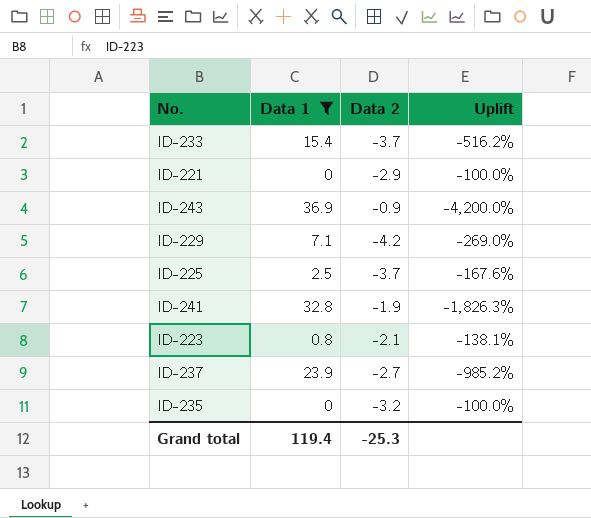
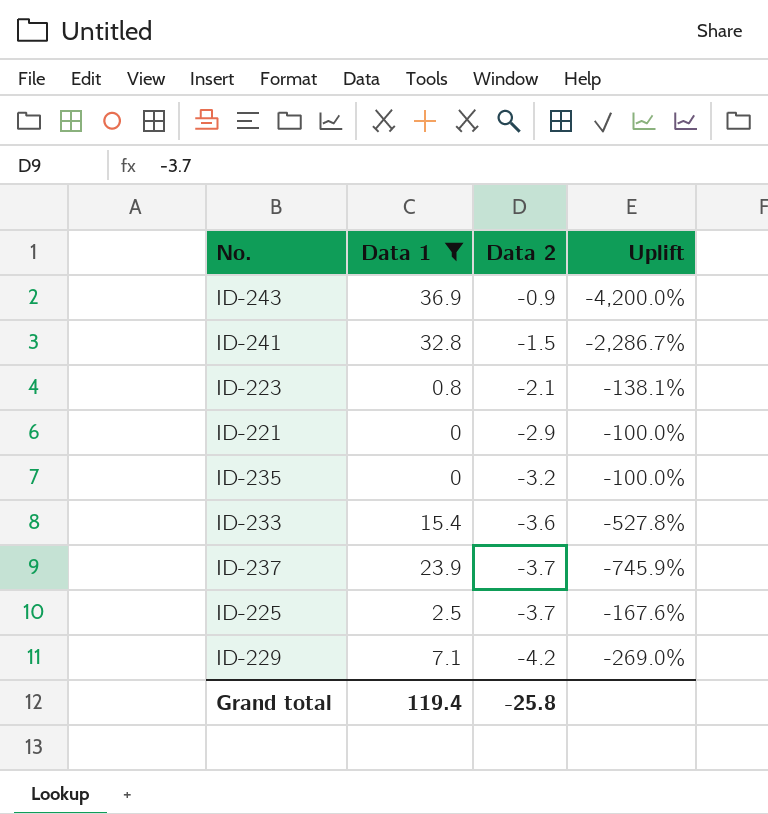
row order: none -> Data 2 descending
ID-241 | Data 2: -1.9 -> -1.5
ID-241 | Uplift: -1,826.3% -> -2,286.7%
ID-233 | Data 2: -3.7 -> -3.6
ID-233 | Uplift: -516.2% -> -527.8%
ID-237 | Data 2: -2.7 -> -3.7
ID-237 | Uplift: -985.2% -> -745.9%
Grand total | Data 2: -25.3 -> -25.8

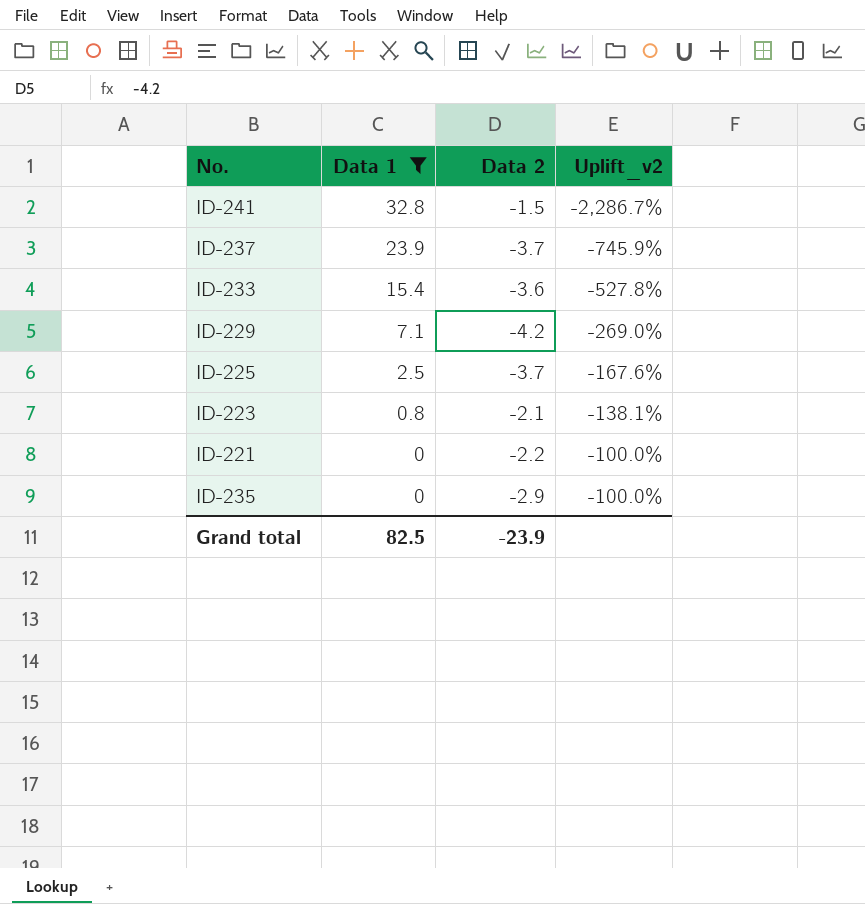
row order: Data 2 descending -> Data 1 descending
column name: Uplift -> Uplift_v2
row ID-243: 36.9 | -0.9 | -4,200.0% -> none
ID-221 | Data 2: -2.9 -> -2.2
ID-235 | Data 2: -3.2 -> -2.9
Grand total | Data 1: 119.4 -> 82.5
Grand total | Data 2: -25.8 -> -23.9

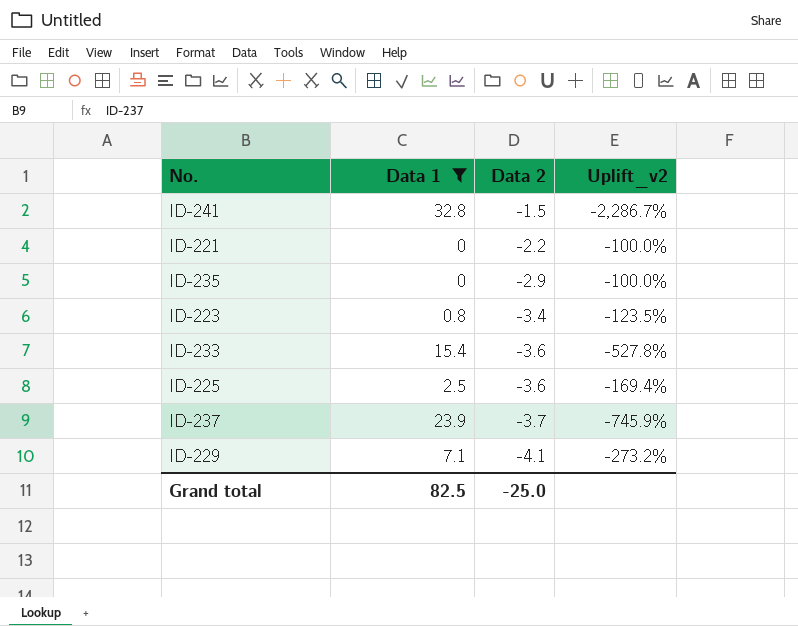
row order: Data 1 descending -> Data 2 descending
ID-223 | Data 2: -2.1 -> -3.4
ID-223 | Uplift_v2: -138.1% -> -123.5%
ID-225 | Data 2: -3.7 -> -3.6
ID-225 | Uplift_v2: -167.6% -> -169.4%
ID-229 | Data 2: -4.2 -> -4.1
ID-229 | Uplift_v2: -269.0% -> -273.2%
Grand total | Data 2: -23.9 -> -25.0

